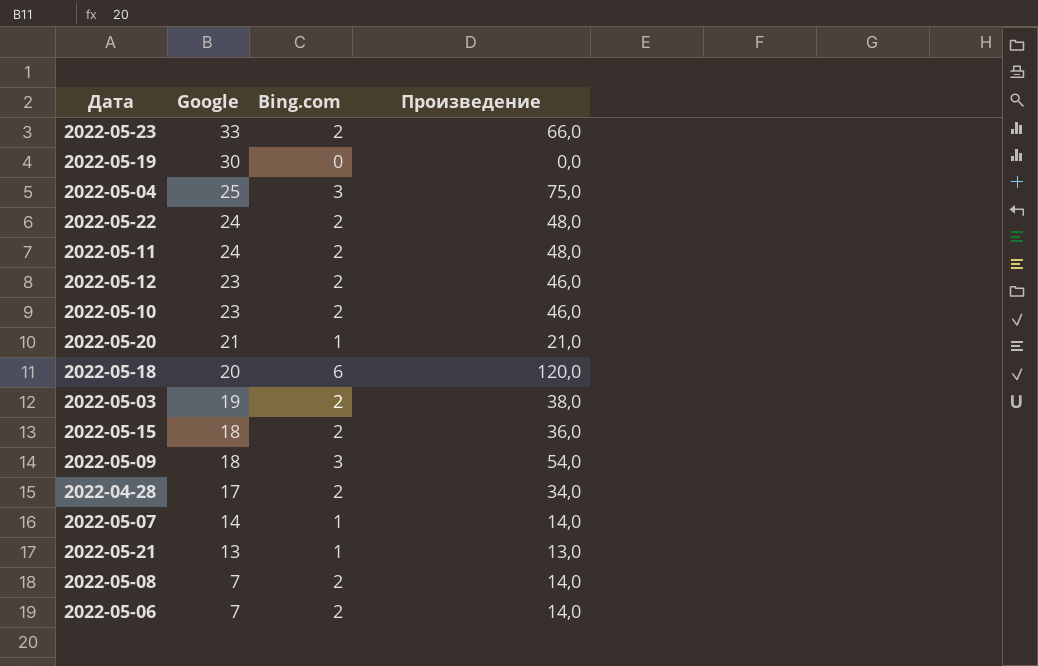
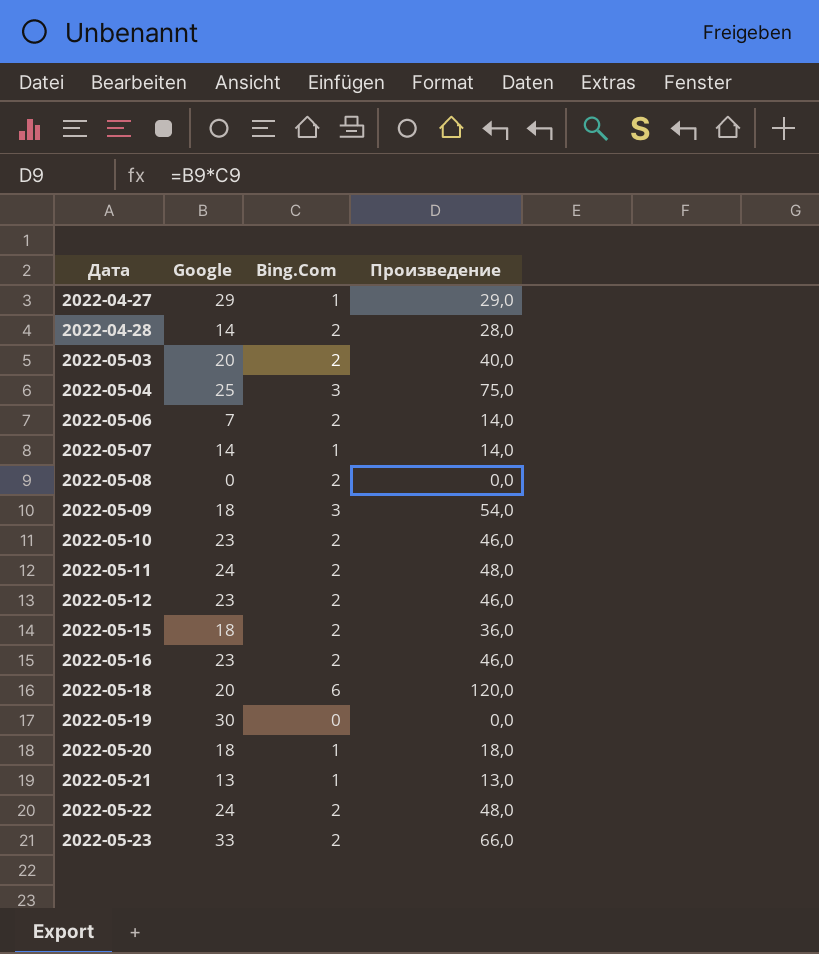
row order: Google descending -> Дата ascending
column name: Bing.com -> Bing.Com
row 2022-04-27: none -> 29 | 1 | 29,0
2022-04-28 | Google: 17 -> 14
2022-04-28 | Произведение: 34,0 -> 28,0
2022-05-03 | Google: 19 -> 20
2022-05-03 | Произведение: 38,0 -> 40,0
2022-05-08 | Google: 7 -> 0
2022-05-08 | Произведение: 14,0 -> 0,0
row 2022-05-16: none -> 23 | 2 | 46,0
2022-05-20 | Google: 21 -> 18
2022-05-20 | Произведение: 21,0 -> 18,0

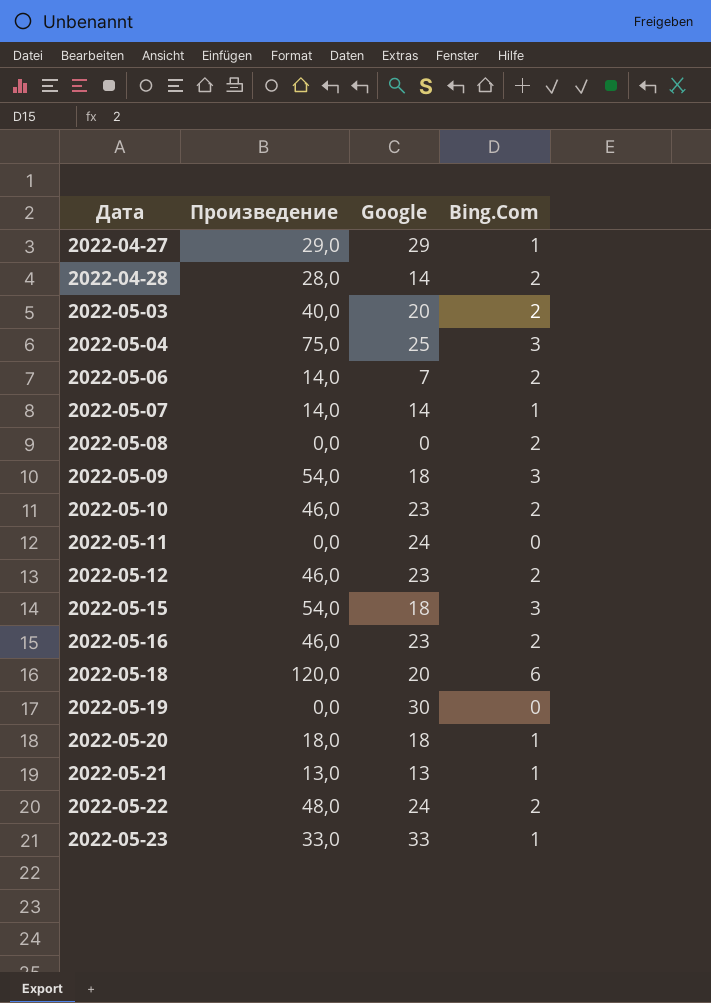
column Произведение | position: 4 -> 2
2022-05-11 | Произведение: 48,0 -> 0,0
2022-05-11 | Bing.Com: 2 -> 0
2022-05-15 | Произведение: 36,0 -> 54,0
2022-05-15 | Bing.Com: 2 -> 3
2022-05-23 | Произведение: 66,0 -> 33,0
2022-05-23 | Bing.Com: 2 -> 1

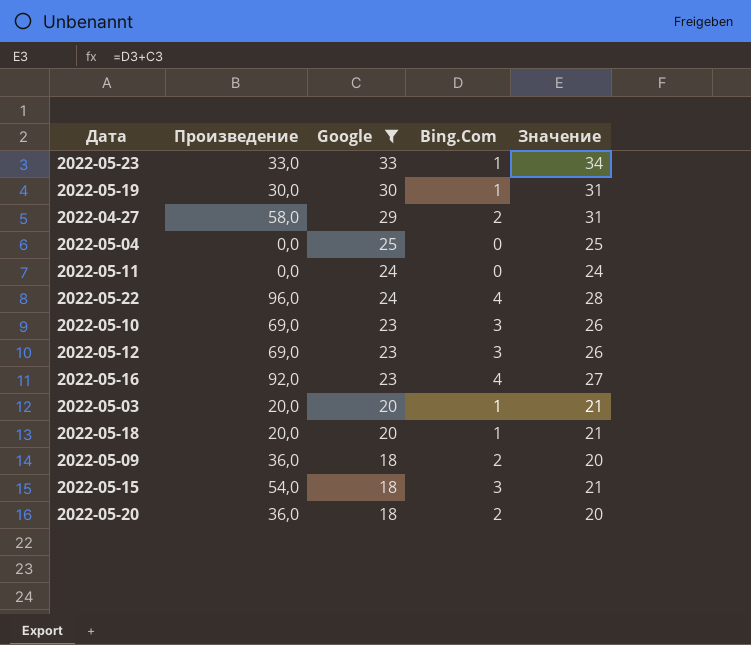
filter: none -> Google >= 18
row order: Дата ascending -> Google descending
column Значение | formula: none -> [Google] + [Bing.Com]
2022-05-19 | Произведение: 0,0 -> 30,0
2022-05-19 | Bing.Com: 0 -> 1
2022-04-27 | Произведение: 29,0 -> 58,0
2022-04-27 | Bing.Com: 1 -> 2
2022-05-04 | Произведение: 75,0 -> 0,0
2022-05-04 | Bing.Com: 3 -> 0
2022-05-22 | Произведение: 48,0 -> 96,0
2022-05-22 | Bing.Com: 2 -> 4
2022-05-10 | Произведение: 46,0 -> 69,0
2022-05-10 | Bing.Com: 2 -> 3
2022-05-12 | Произведение: 46,0 -> 69,0
2022-05-12 | Bing.Com: 2 -> 3
2022-05-16 | Произведение: 46,0 -> 92,0
2022-05-16 | Bing.Com: 2 -> 4
2022-05-03 | Произведение: 40,0 -> 20,0
2022-05-03 | Bing.Com: 2 -> 1
2022-05-18 | Произведение: 120,0 -> 20,0
2022-05-18 | Bing.Com: 6 -> 1
2022-05-09 | Произведение: 54,0 -> 36,0
2022-05-09 | Bing.Com: 3 -> 2
2022-05-20 | Произведение: 18,0 -> 36,0
2022-05-20 | Bing.Com: 1 -> 2

